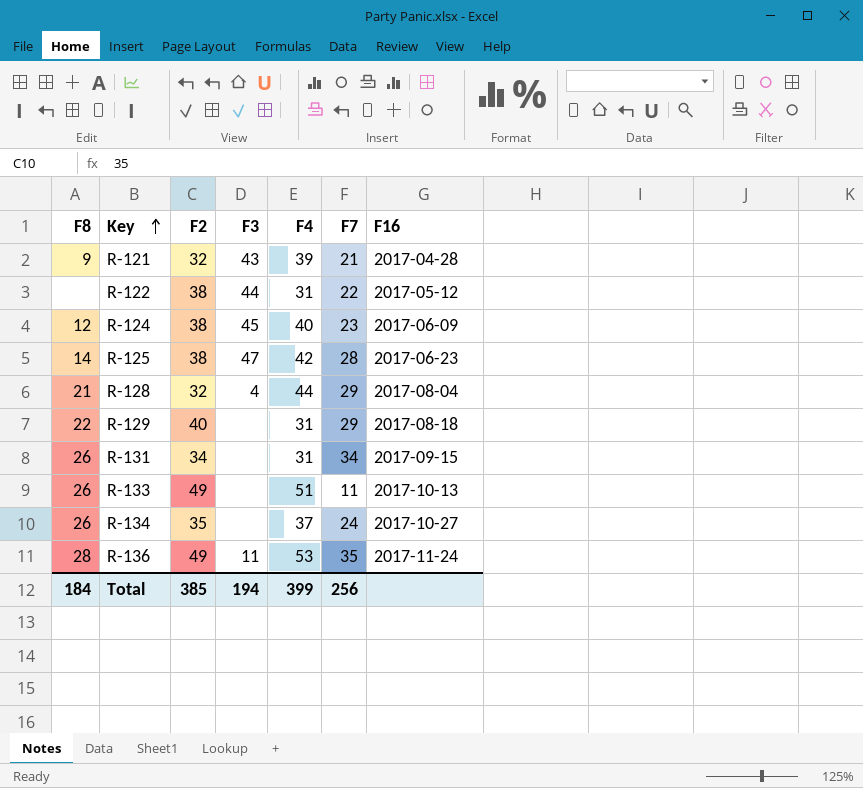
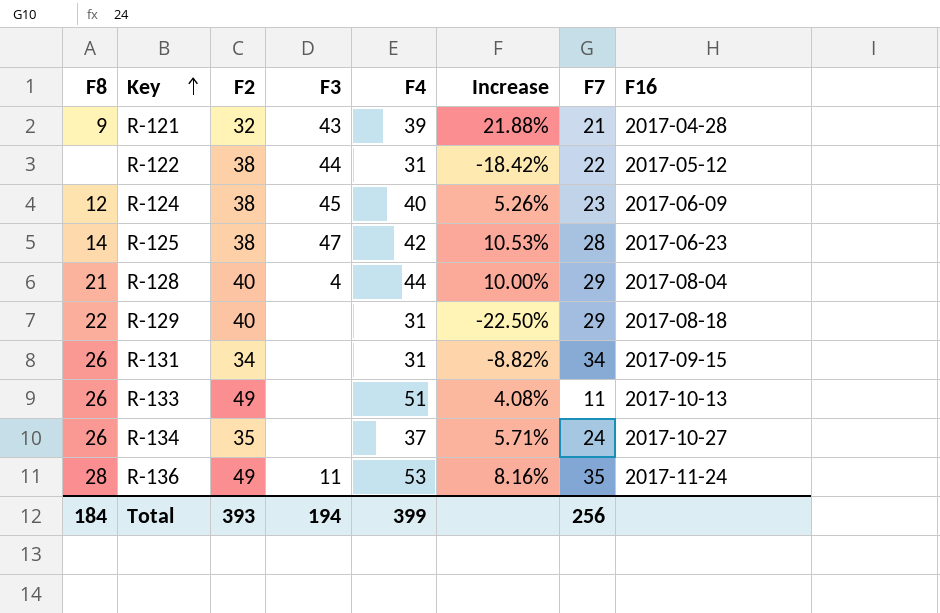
column Increase | formula: none -> ([F4] - [F2]) / [F2]
R-128 | F2: 32 -> 40
Total | F2: 385 -> 393

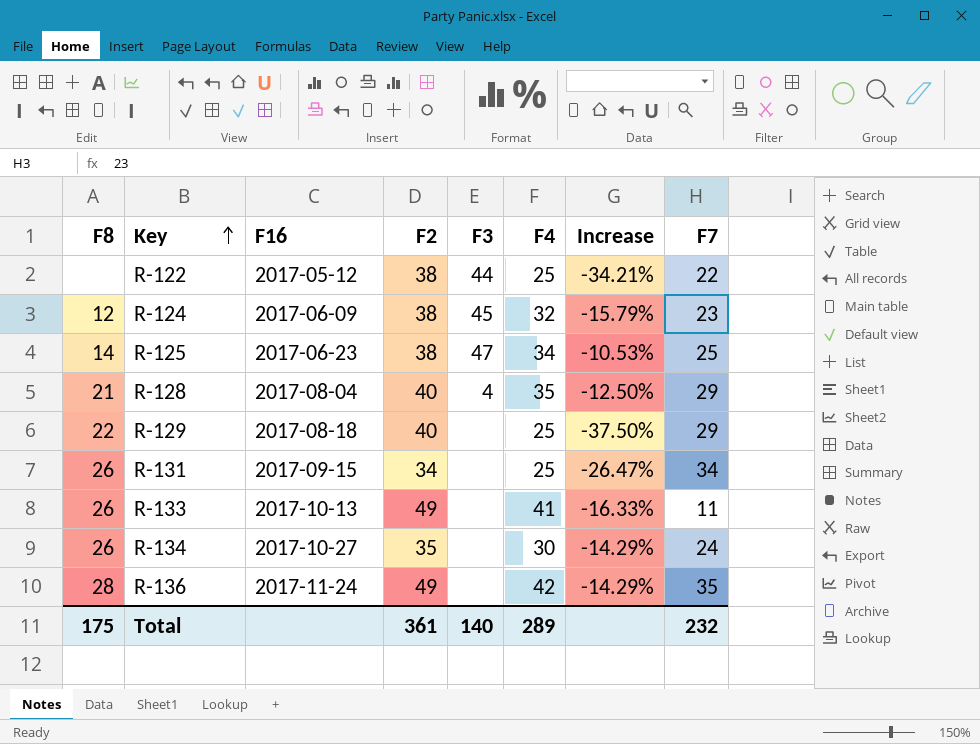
column F16 | position: 8 -> 3
row R-121: 9 | 32 | 43 | 39 | 21.88% | 21 | 2017-04-28 -> none
R-122 | F4: 31 -> 25
R-122 | Increase: -18.42% -> -34.21%
R-124 | F4: 40 -> 32
R-124 | Increase: 5.26% -> -15.79%
R-125 | F4: 42 -> 34
R-125 | Increase: 10.53% -> -10.53%
R-125 | F7: 28 -> 25
R-128 | F4: 44 -> 35
R-128 | Increase: 10.00% -> -12.50%
R-129 | F4: 31 -> 25
R-129 | Increase: -22.50% -> -37.50%
R-131 | F4: 31 -> 25
R-131 | Increase: -8.82% -> -26.47%
R-133 | F4: 51 -> 41
R-133 | Increase: 4.08% -> -16.33%
R-134 | F4: 37 -> 30
R-134 | Increase: 5.71% -> -14.29%
R-136 | F3: 11 -> none
R-136 | F4: 53 -> 42
R-136 | Increase: 8.16% -> -14.29%
Total | F8: 184 -> 175
Total | F2: 393 -> 361
Total | F3: 194 -> 140
Total | F4: 399 -> 289
Total | F7: 256 -> 232

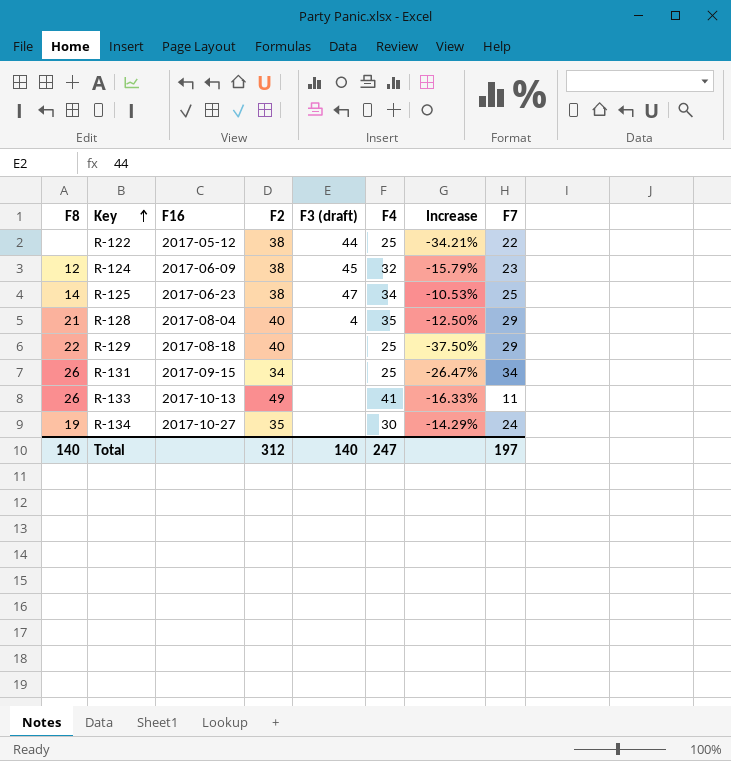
column name: F3 -> F3 (draft)
row R-136: 28 | 2017-11-24 | 49 | none | 42 | -14.29% | 35 -> none
R-134 | F8: 26 -> 19
Total | F8: 175 -> 140
Total | F2: 361 -> 312
Total | F4: 289 -> 247
Total | F7: 232 -> 197

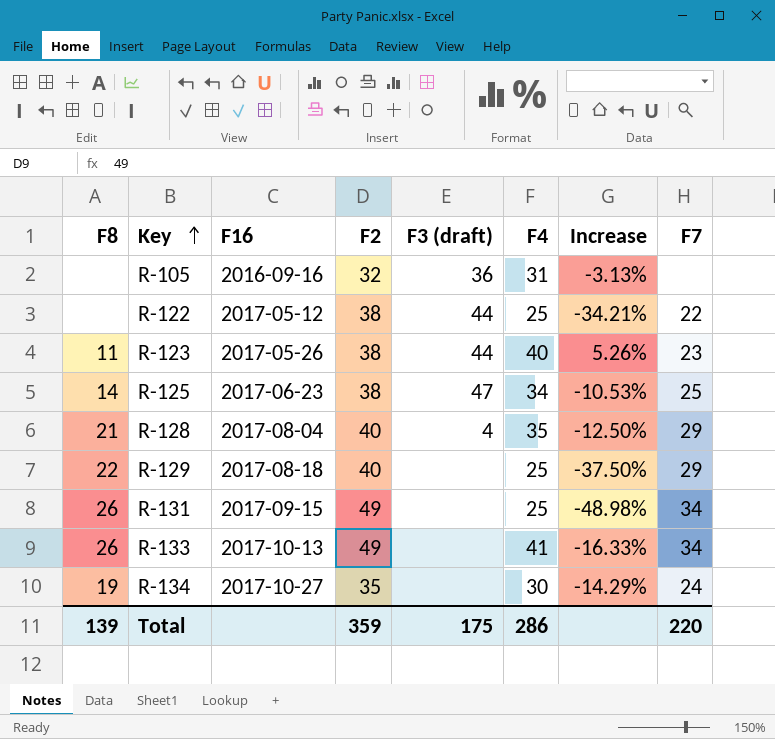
row R-124: 12 | 2017-06-09 | 38 | 45 | 32 | -15.79% | 23 -> none
row R-105: none -> none | 2016-09-16 | 32 | 36 | 31 | -3.13% | none
row R-123: none -> 11 | 2017-05-26 | 38 | 44 | 40 | 5.26% | 23
R-131 | F2: 34 -> 49
R-131 | Increase: -26.47% -> -48.98%
R-133 | F7: 11 -> 34
Total | F8: 140 -> 139
Total | F2: 312 -> 359
Total | F3 (draft): 140 -> 175
Total | F4: 247 -> 286
Total | F7: 197 -> 220

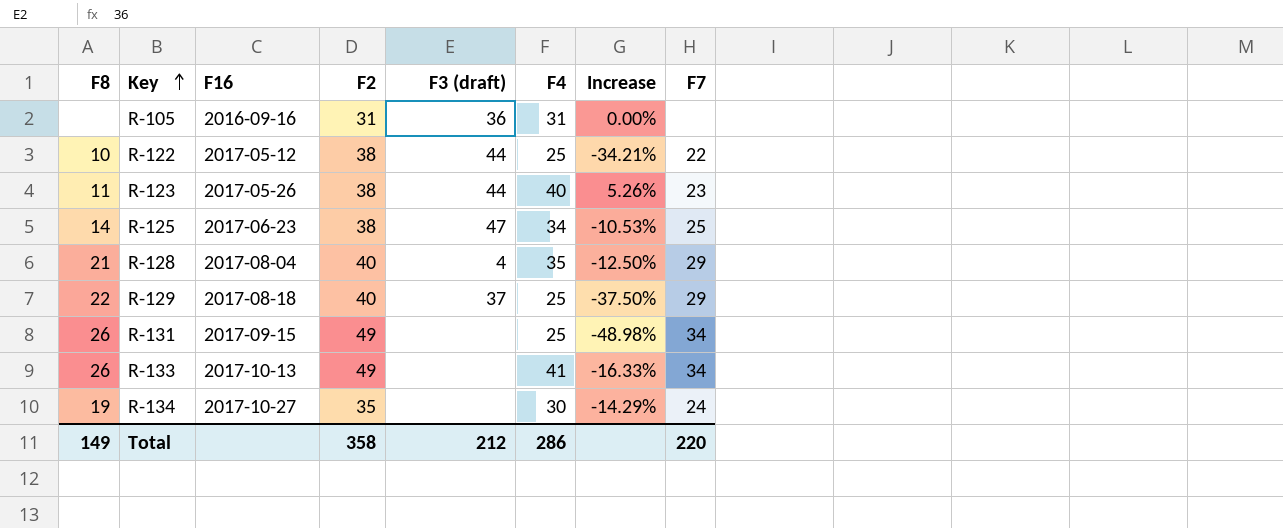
R-105 | F2: 32 -> 31
R-105 | Increase: -3.13% -> 0.00%
R-122 | F8: none -> 10
R-129 | F3 (draft): none -> 37
Total | F8: 139 -> 149
Total | F2: 359 -> 358
Total | F3 (draft): 175 -> 212

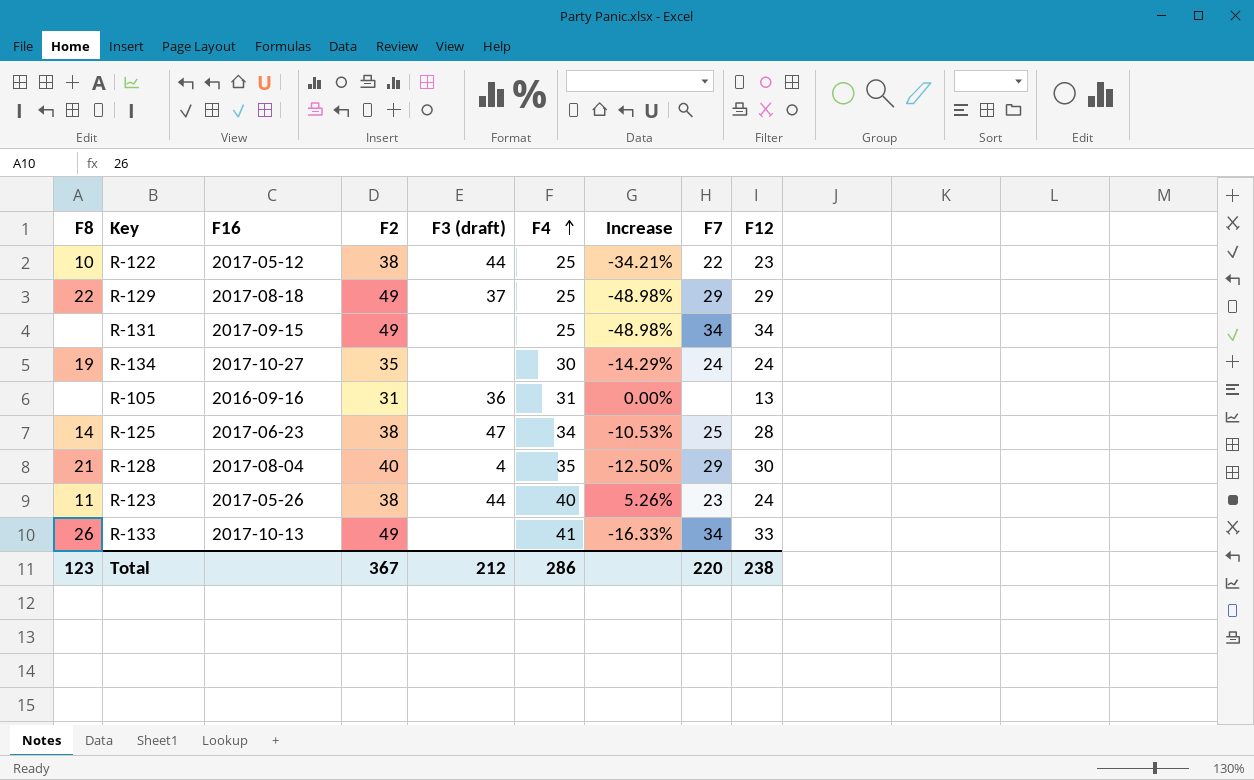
row order: Key ascending -> F4 ascending
column F12 | position: none -> 9
R-129 | F2: 40 -> 49
R-129 | Increase: -37.50% -> -48.98%
R-131 | F8: 26 -> none
Total | F8: 149 -> 123
Total | F2: 358 -> 367

